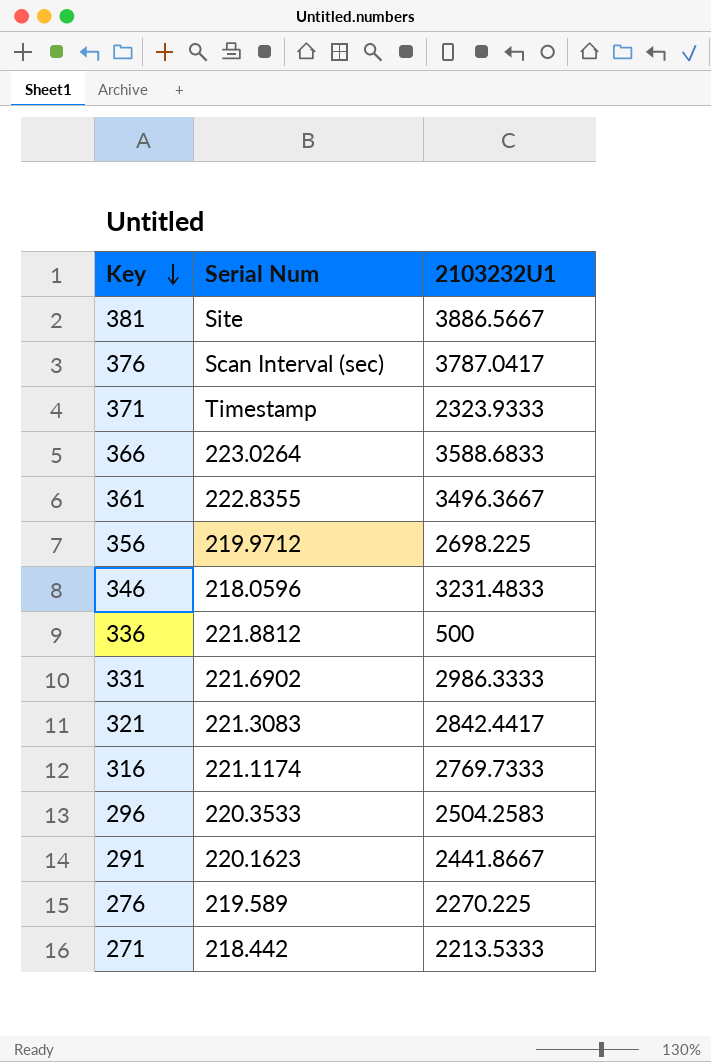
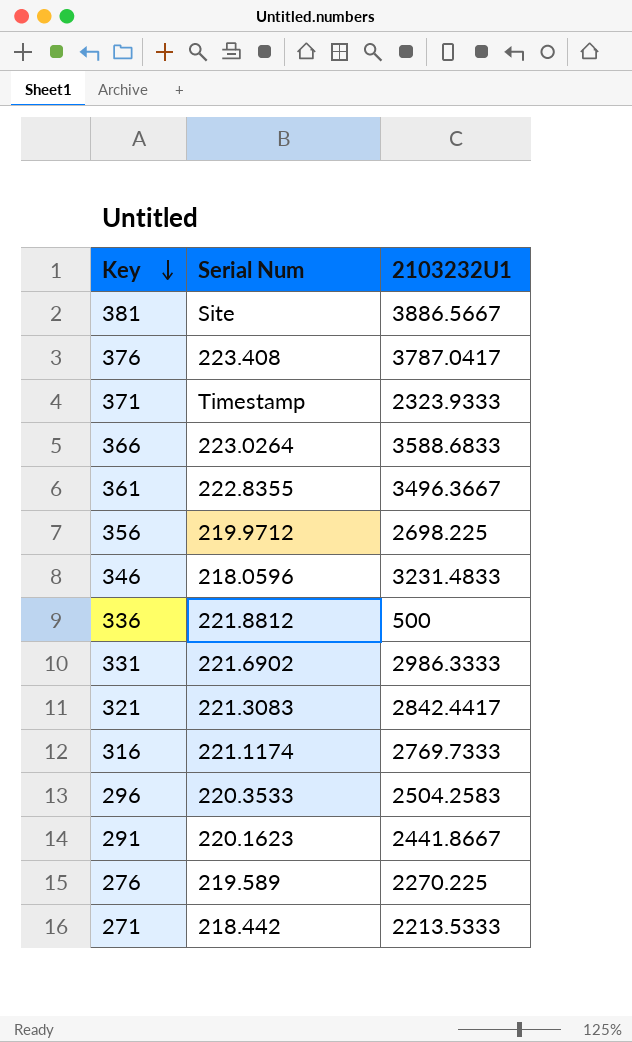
376 | Serial Num: Scan Interval (sec) -> 223.408

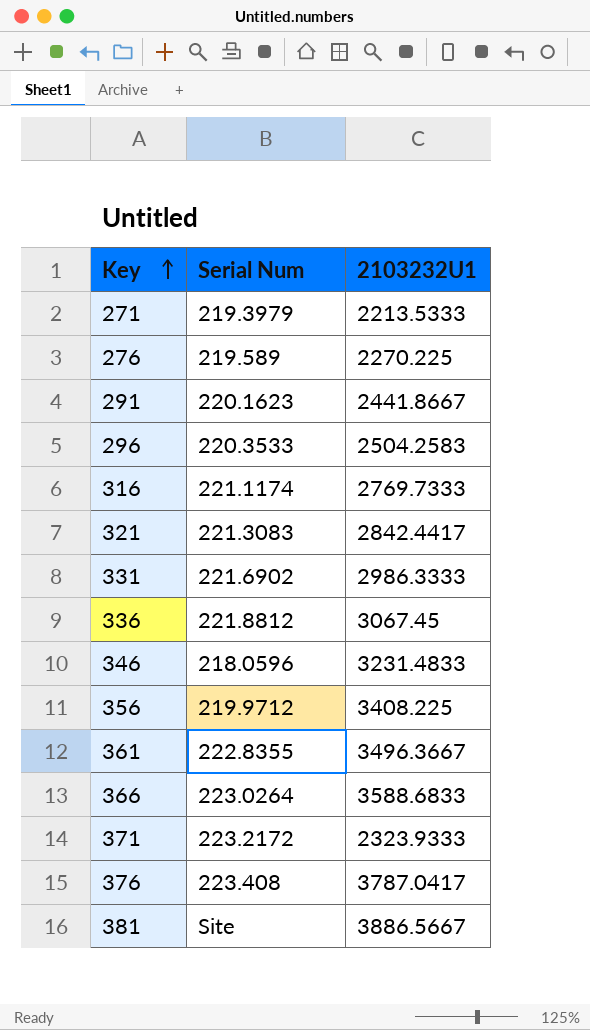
row order: Key descending -> Key ascending
271 | Serial Num: 218.442 -> 219.3979
336 | 2103232U1: 500 -> 3067.45
356 | 2103232U1: 2698.225 -> 3408.225
371 | Serial Num: Timestamp -> 223.2172

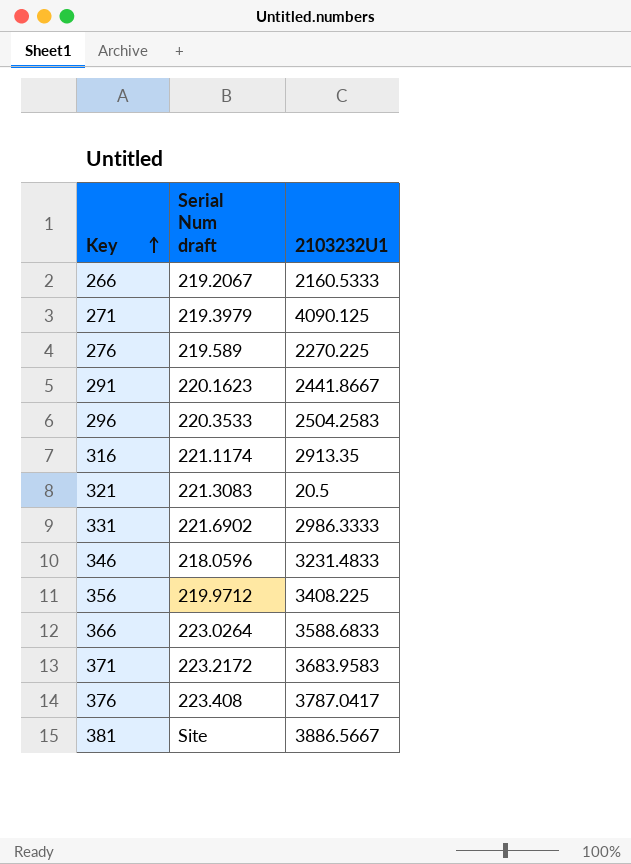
column name: Serial Num -> Serial Num draft
row 336: 221.8812 | 3067.45 -> none
row 361: 222.8355 | 3496.3667 -> none
row 266: none -> 219.2067 | 2160.5333
271 | 2103232U1: 2213.5333 -> 4090.125
316 | 2103232U1: 2769.7333 -> 2913.35
321 | 2103232U1: 2842.4417 -> 20.5
371 | 2103232U1: 2323.9333 -> 3683.9583

